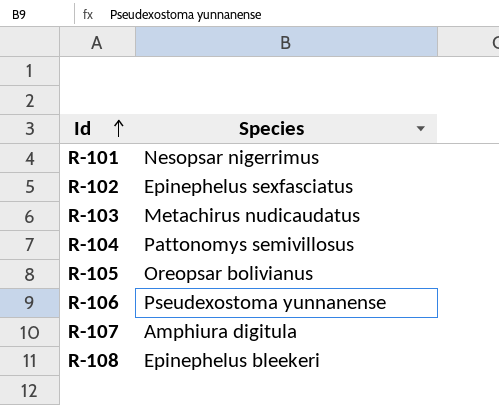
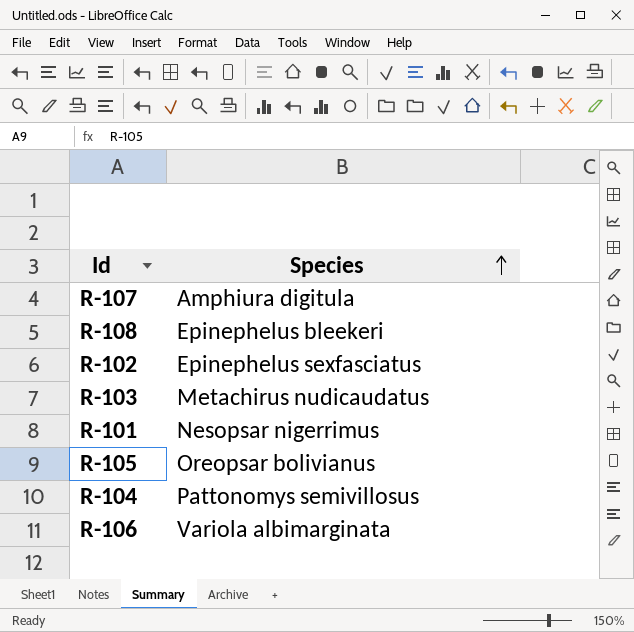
row order: Id ascending -> Species ascending
R-106 | Species: Pseudexostoma yunnanense -> Variola albimarginata

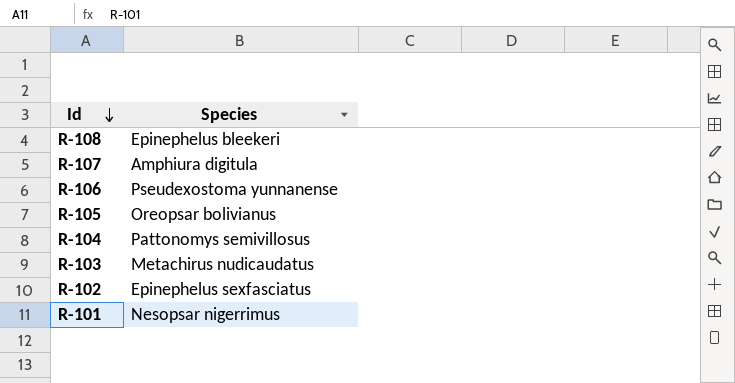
row order: Species ascending -> Id descending
R-106 | Species: Variola albimarginata -> Pseudexostoma yunnanense

